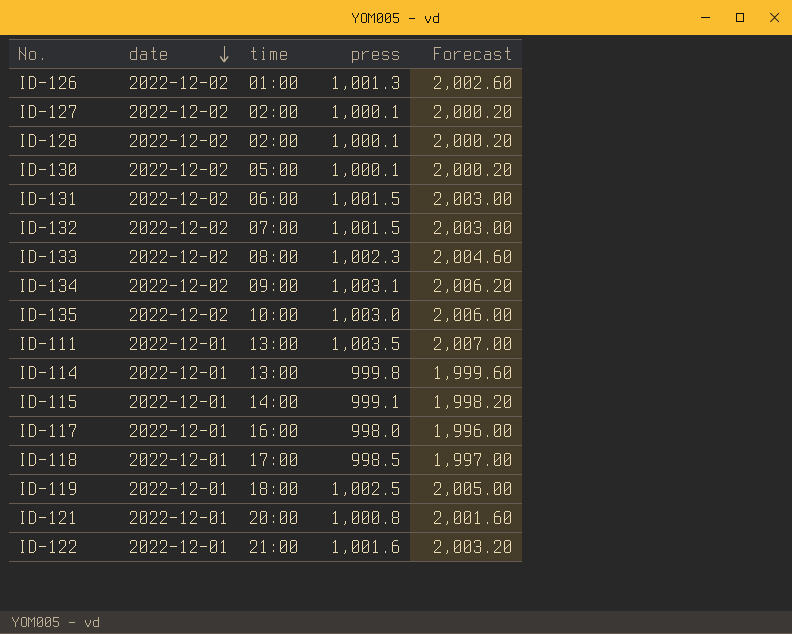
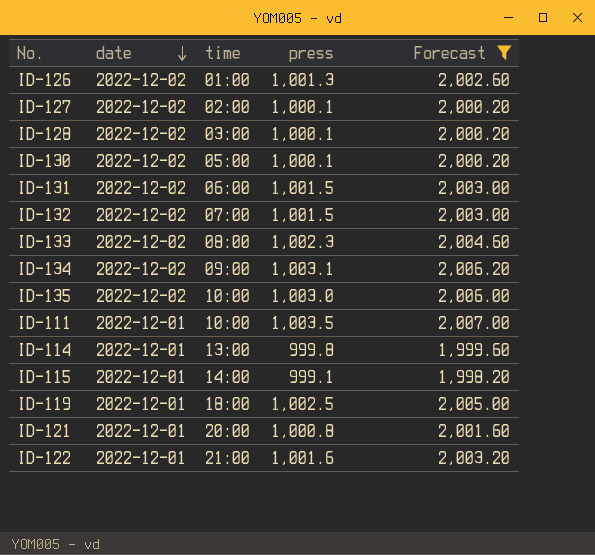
filter: none -> Forecast >= 1,998.20
ID-128 | time: 02:00 -> 03:00
ID-111 | time: 13:00 -> 10:00

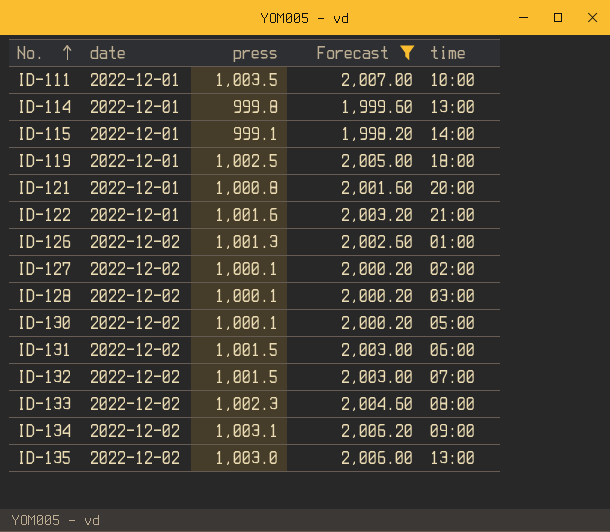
row order: date descending -> No. ascending
column time | position: 3 -> 5
ID-135 | time: 10:00 -> 13:00

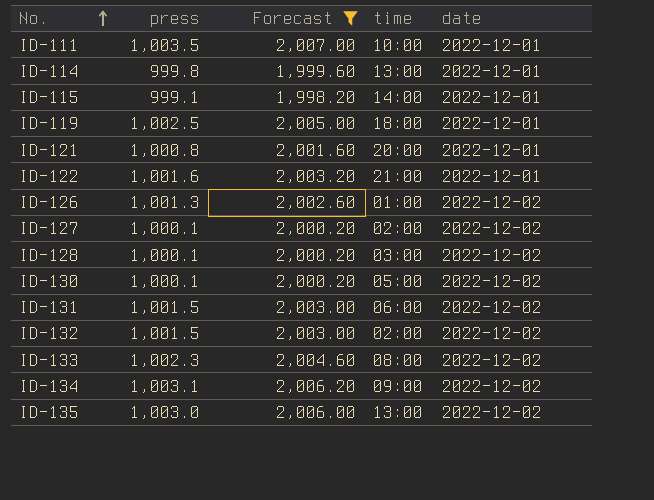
column date | position: 2 -> 5
ID-132 | time: 07:00 -> 02:00

